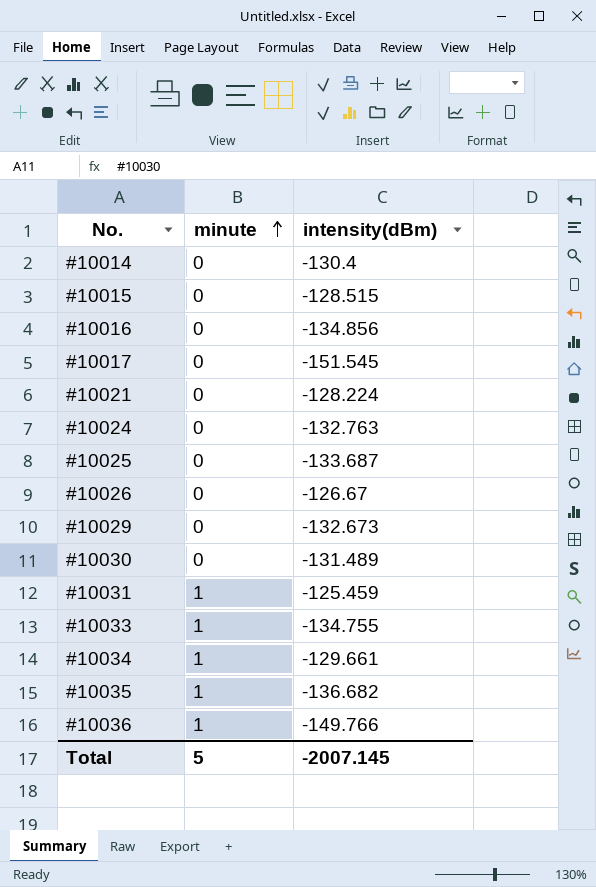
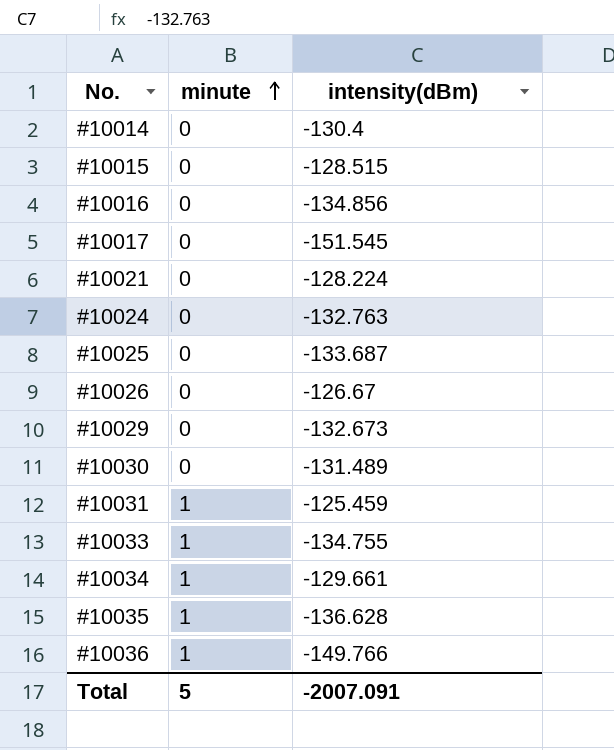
#10035 | intensity(dBm): -136.682 -> -136.628
Total | intensity(dBm): -2007.145 -> -2007.091

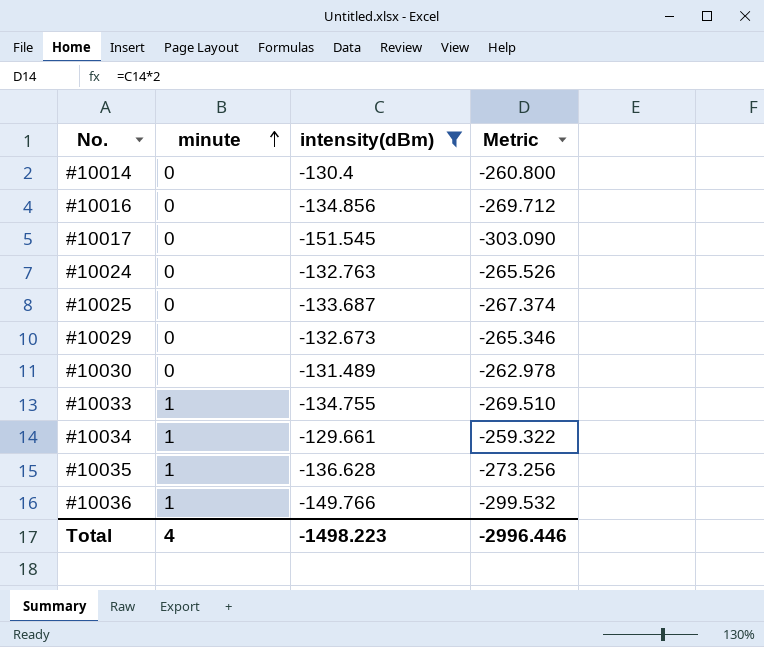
filter: none -> intensity(dBm) <= -129.661
column Metric | formula: none -> [intensity(dBm)] * 2
Total | minute: 5 -> 4
Total | intensity(dBm): -2007.091 -> -1498.223

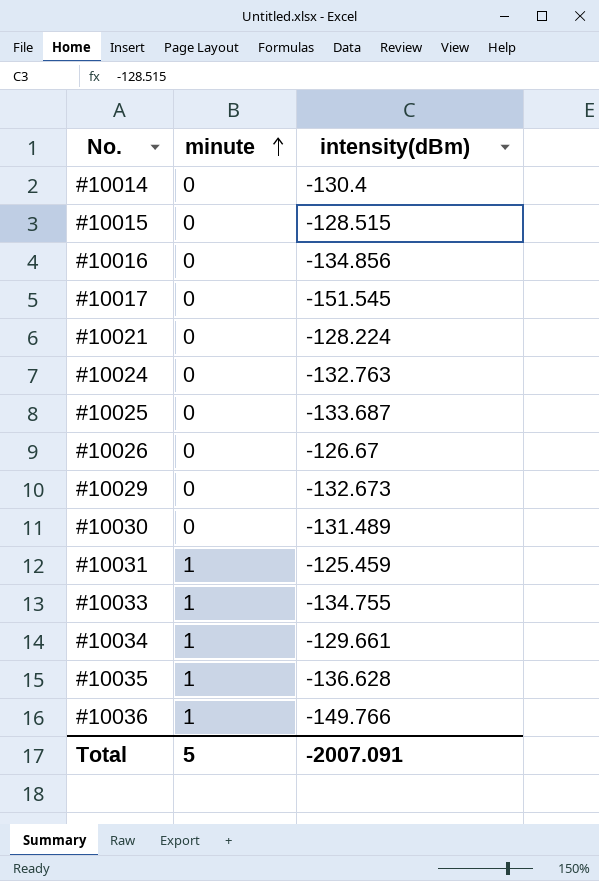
filter: intensity(dBm) <= -129.661 -> none
column Metric | formula: [intensity(dBm)] * 2 -> none
Total | minute: 4 -> 5
Total | intensity(dBm): -1498.223 -> -2007.091

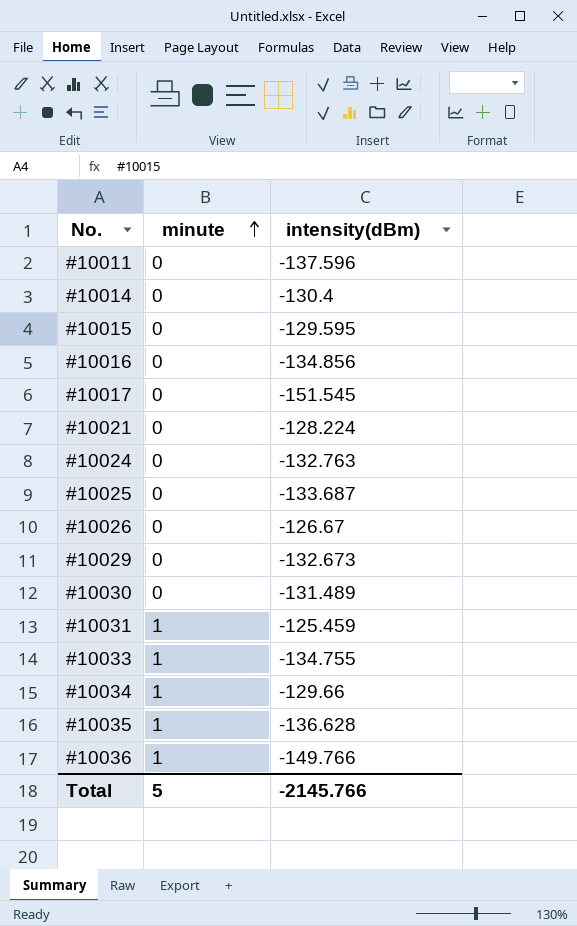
row #10011: none -> 0 | -137.596
#10015 | intensity(dBm): -128.515 -> -129.595
#10034 | intensity(dBm): -129.661 -> -129.66
Total | intensity(dBm): -2007.091 -> -2145.766

